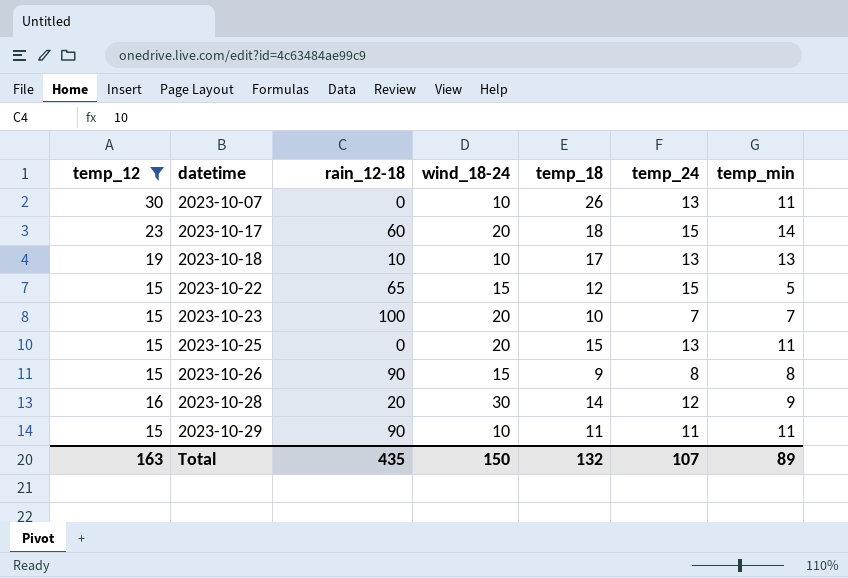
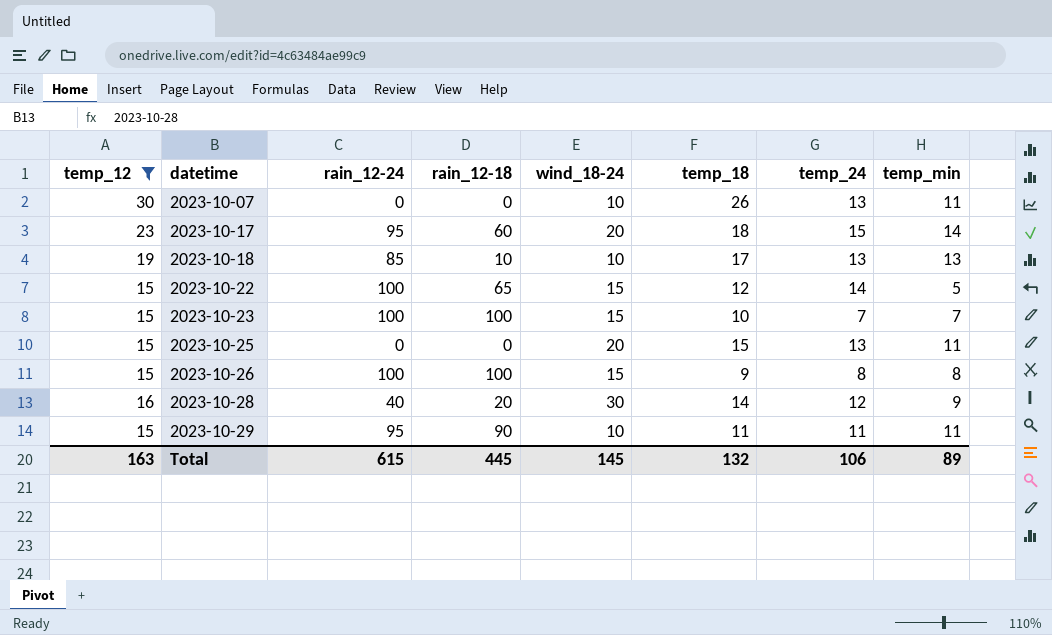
column rain_12-24 | position: none -> 3
2023-10-22 | temp_24: 15 -> 14
2023-10-23 | wind_18-24: 20 -> 15
2023-10-26 | rain_12-18: 90 -> 100
Total | rain_12-18: 435 -> 445
Total | wind_18-24: 150 -> 145
Total | temp_24: 107 -> 106

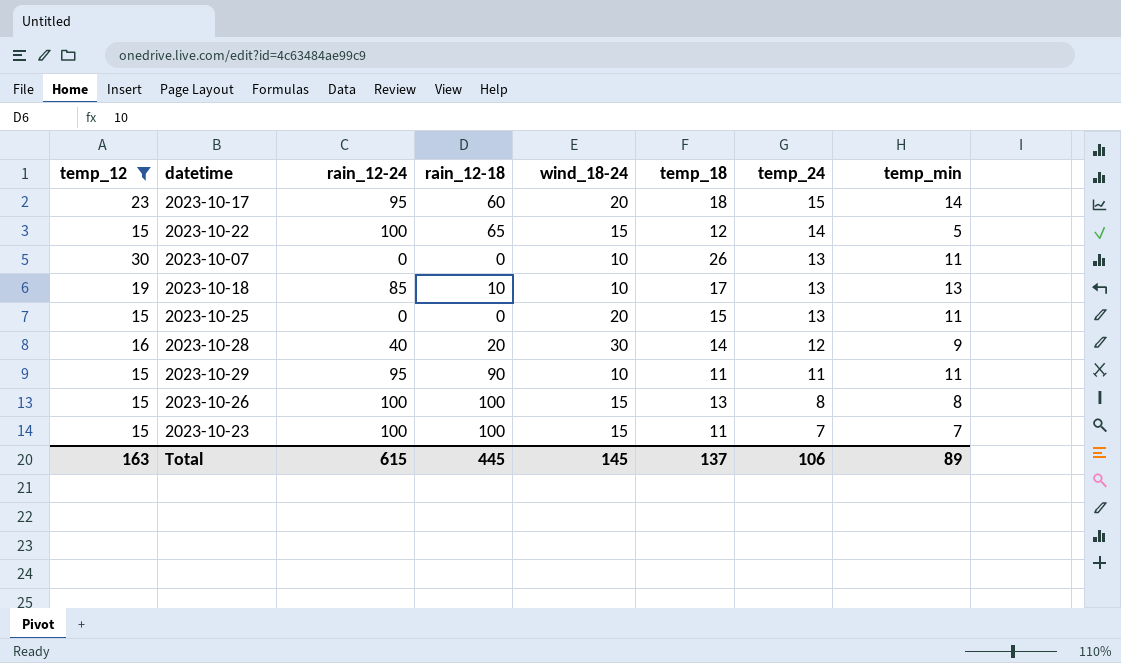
row order: datetime ascending -> temp_24 descending
2023-10-26 | temp_18: 9 -> 13
2023-10-23 | temp_18: 10 -> 11
Total | temp_18: 132 -> 137

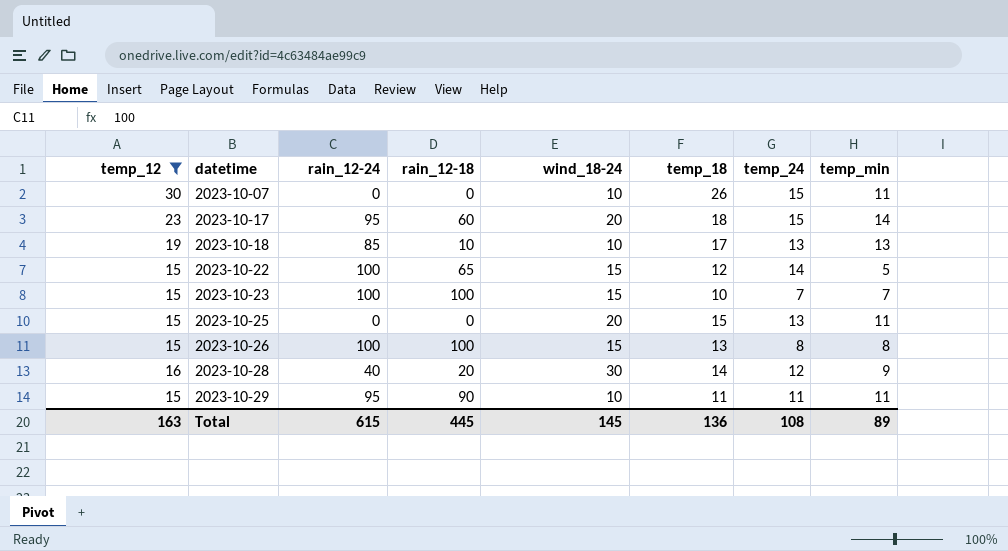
row order: temp_24 descending -> datetime ascending
2023-10-07 | temp_24: 13 -> 15
2023-10-23 | temp_18: 11 -> 10
Total | temp_18: 137 -> 136
Total | temp_24: 106 -> 108

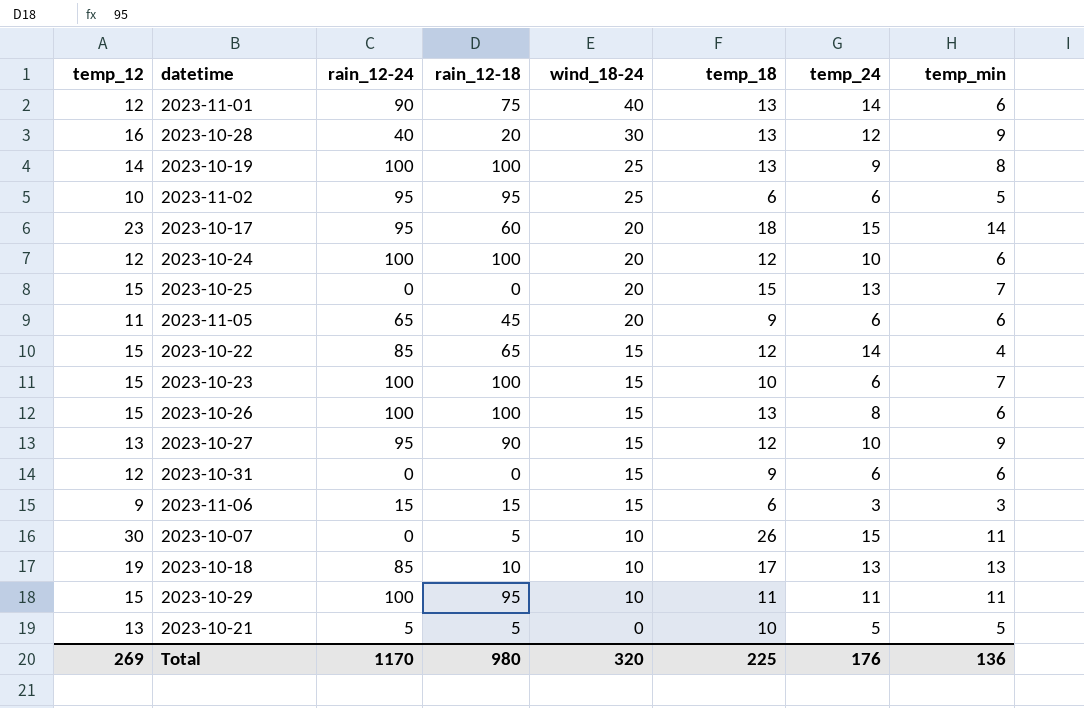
filter: temp_12 >= 15 -> none
row order: datetime ascending -> wind_18-24 descending
2023-10-28 | temp_18: 14 -> 13
2023-10-25 | temp_min: 11 -> 7
2023-10-22 | rain_12-24: 100 -> 85
2023-10-22 | temp_min: 5 -> 4
2023-10-23 | temp_24: 7 -> 6
2023-10-26 | temp_min: 8 -> 6
2023-10-07 | rain_12-18: 0 -> 5
2023-10-29 | rain_12-24: 95 -> 100
2023-10-29 | rain_12-18: 90 -> 95
Total | temp_12: 163 -> 269
Total | rain_12-24: 615 -> 1170
Total | rain_12-18: 445 -> 980
Total | wind_18-24: 145 -> 320
Total | temp_18: 136 -> 225
Total | temp_24: 108 -> 176
Total | temp_min: 89 -> 136

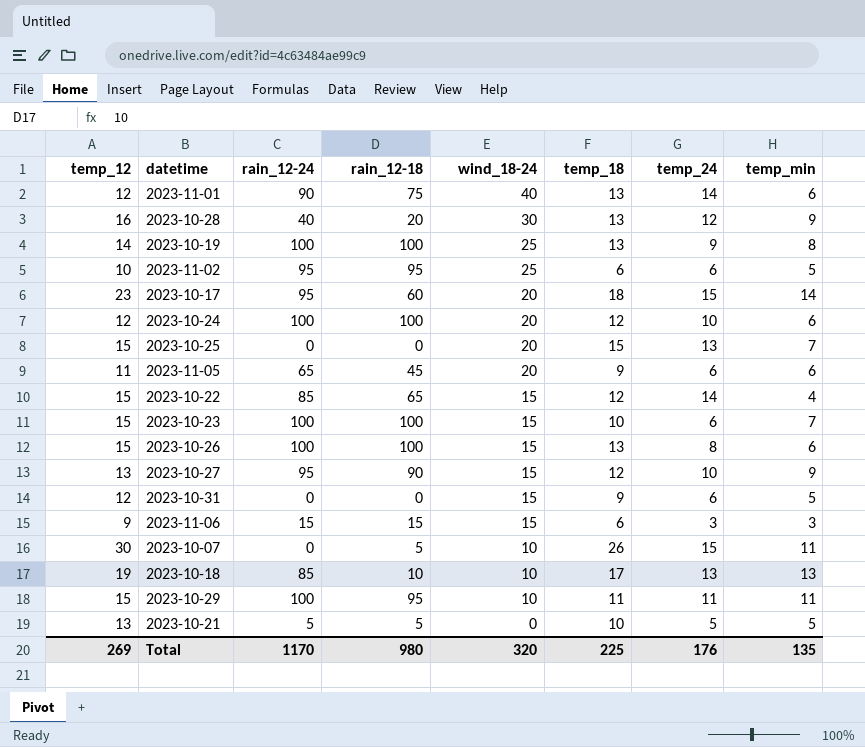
2023-10-31 | temp_min: 6 -> 5
Total | temp_min: 136 -> 135

